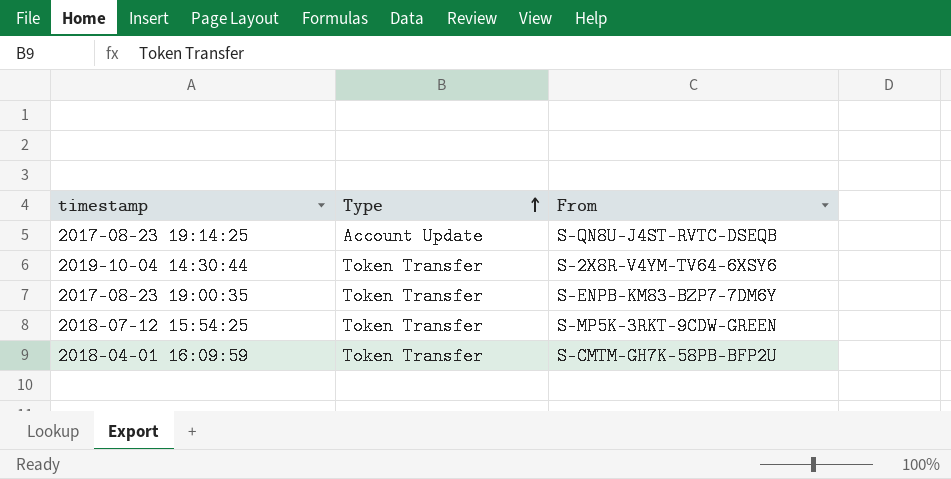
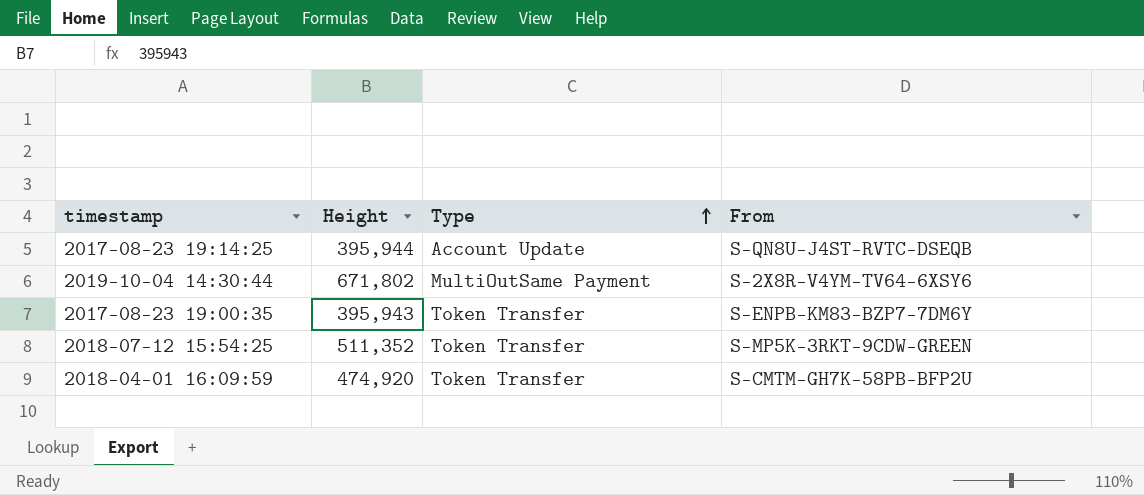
column Height | position: none -> 2
2019-10-04 14:30:44 | Type: Token Transfer -> MultiOutSame Payment

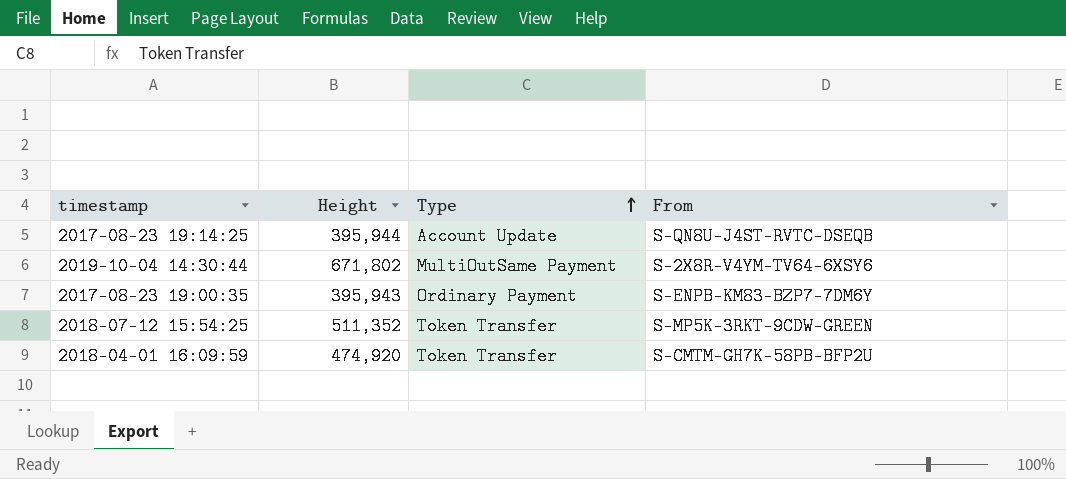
2017-08-23 19:00:35 | Type: Token Transfer -> Ordinary Payment

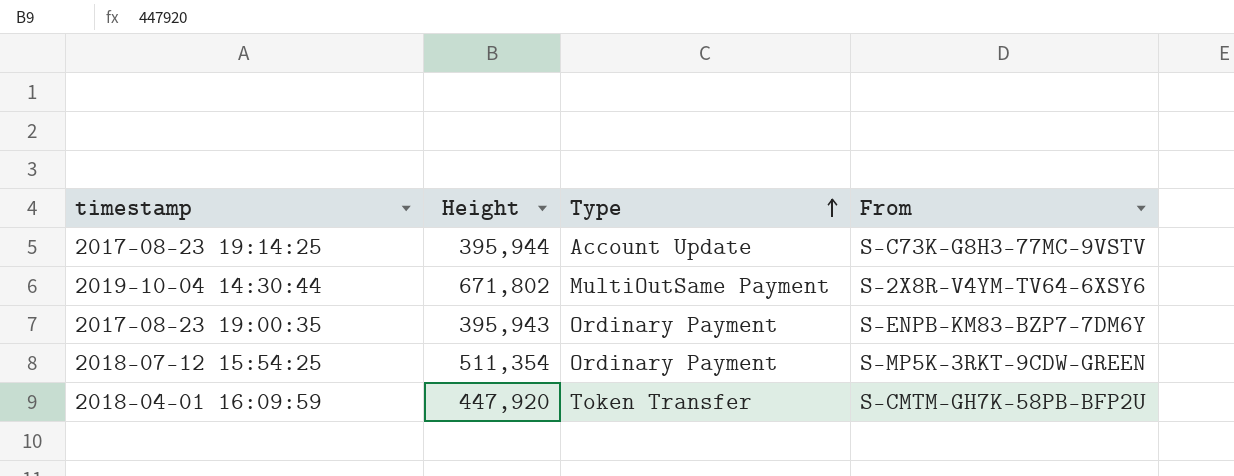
2017-08-23 19:14:25 | From: S-QN8U-J4ST-RVTC-DSEQB -> S-C73K-G8H3-77MC-9VSTV
2018-07-12 15:54:25 | Height: 511,352 -> 511,354
2018-07-12 15:54:25 | Type: Token Transfer -> Ordinary Payment
2018-04-01 16:09:59 | Height: 474,920 -> 447,920

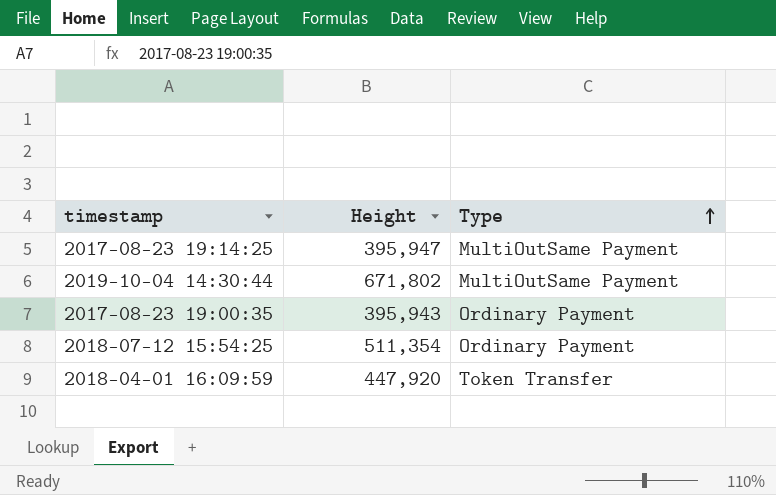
column From | position: 4 -> none
2017-08-23 19:14:25 | Height: 395,944 -> 395,947
2017-08-23 19:14:25 | Type: Account Update -> MultiOutSame Payment

